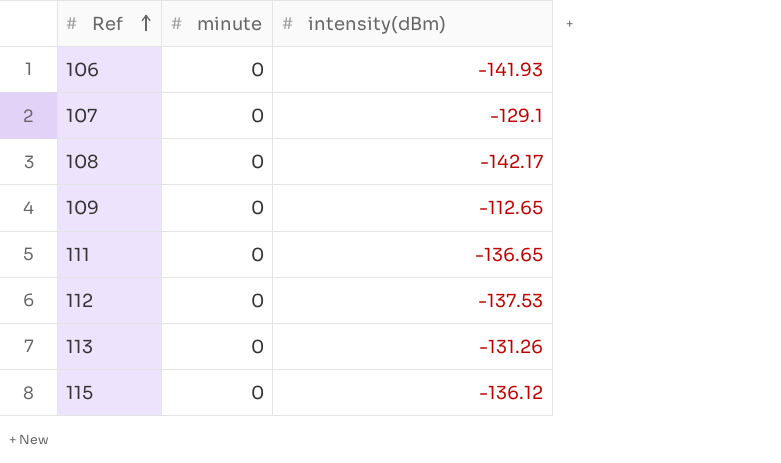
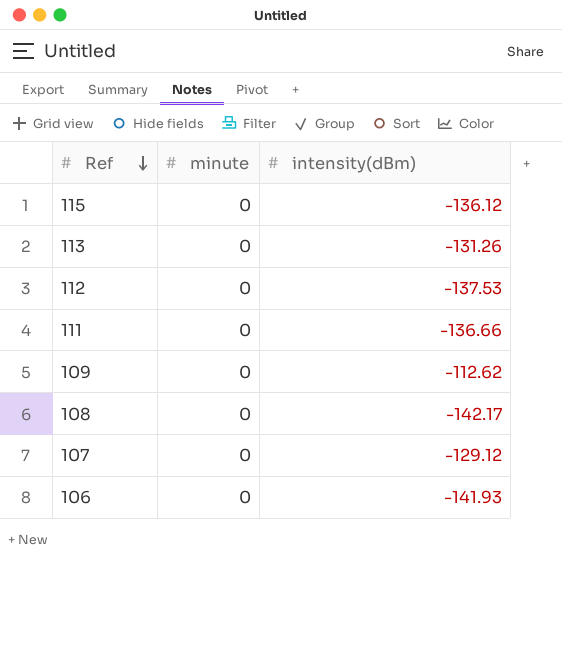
row order: Ref ascending -> Ref descending
111 | intensity(dBm): -136.65 -> -136.66
109 | intensity(dBm): -112.65 -> -112.62
107 | intensity(dBm): -129.1 -> -129.12

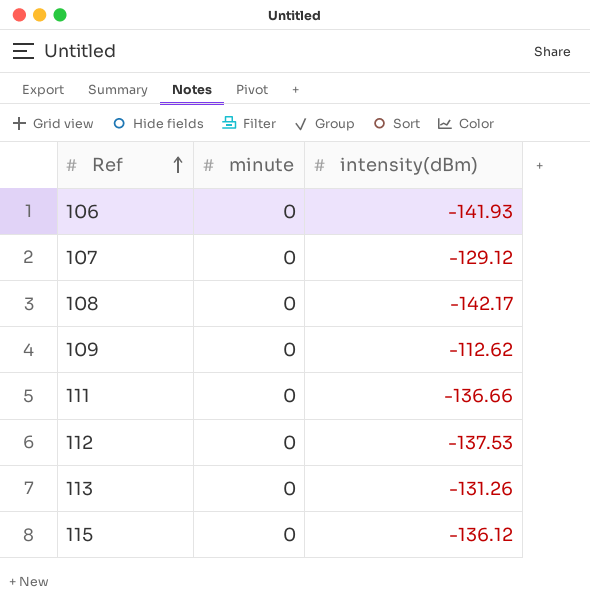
row order: Ref descending -> Ref ascending

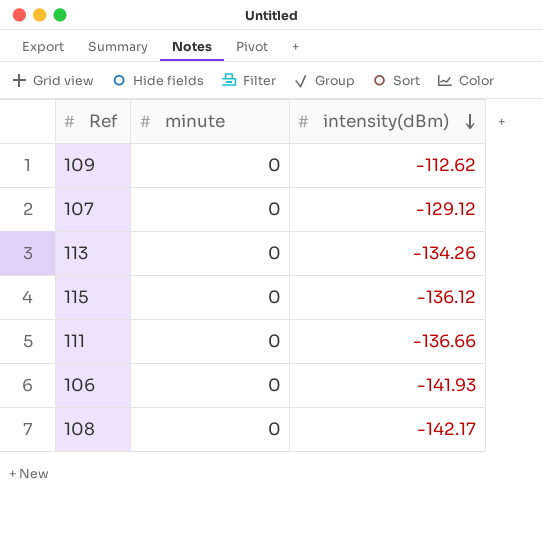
row order: Ref ascending -> intensity(dBm) descending
row 112: 0 | -137.53 -> none
113 | intensity(dBm): -131.26 -> -134.26

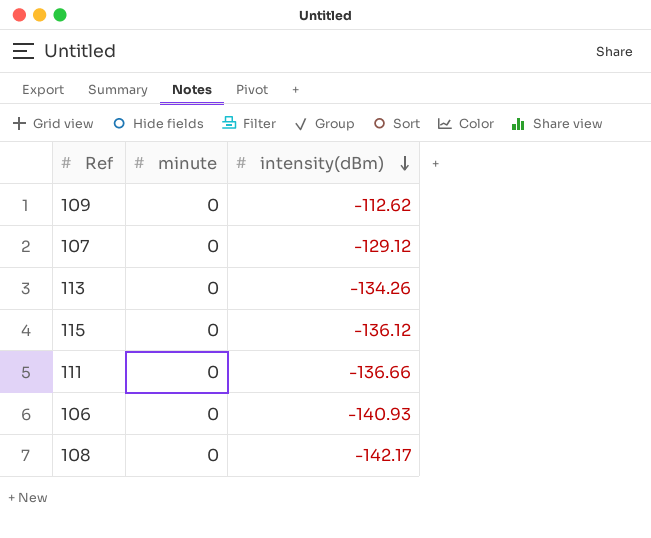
106 | intensity(dBm): -141.93 -> -140.93

